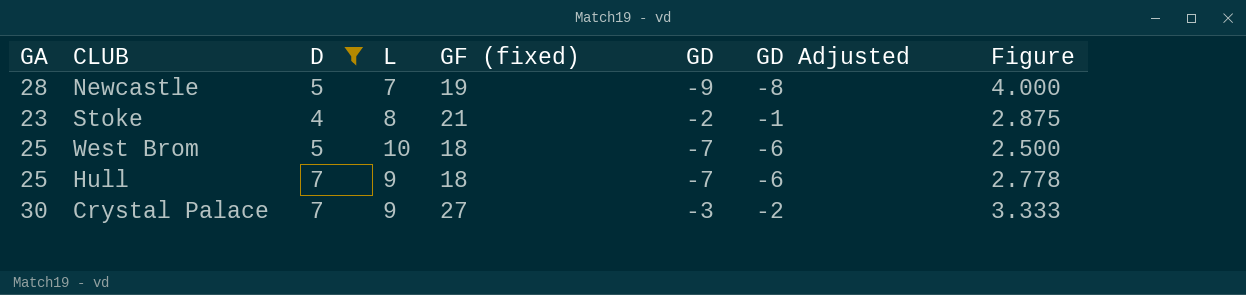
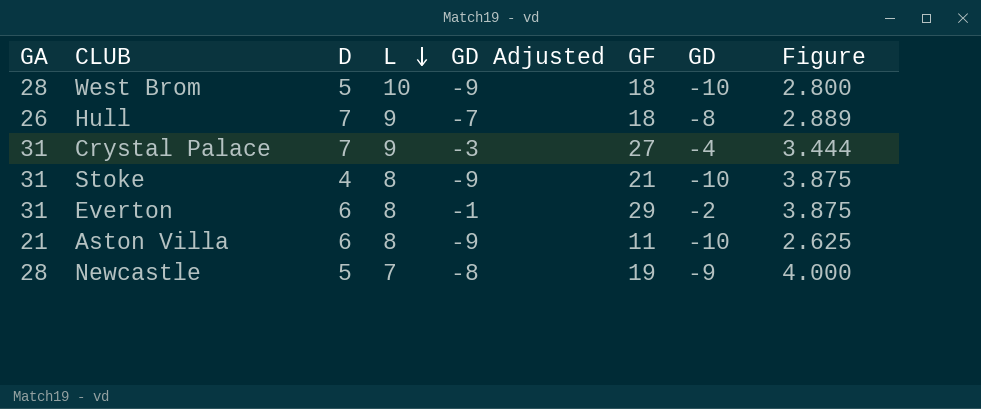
filter: D != 6 -> none
row order: none -> L descending
column GD Adjusted | position: 7 -> 5
column name: GF (fixed) -> GF
West Brom | GA: 25 -> 28
West Brom | GD Adjusted: -6 -> -9
West Brom | GD: -7 -> -10
West Brom | Figure: 2.500 -> 2.800
Hull | GA: 25 -> 26
Hull | GD Adjusted: -6 -> -7
Hull | GD: -7 -> -8
Hull | Figure: 2.778 -> 2.889
Crystal Palace | GA: 30 -> 31
Crystal Palace | GD Adjusted: -2 -> -3
Crystal Palace | GD: -3 -> -4
Crystal Palace | Figure: 3.333 -> 3.444
Stoke | GA: 23 -> 31
Stoke | GD Adjusted: -1 -> -9
Stoke | GD: -2 -> -10
Stoke | Figure: 2.875 -> 3.875

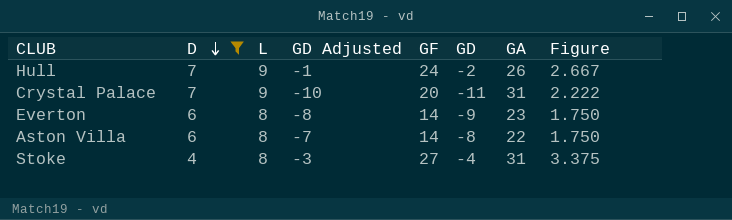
filter: none -> D != 5
row order: L descending -> D descending
column GA | position: 1 -> 7
column Figure | formula: [GA] / [L] -> [GF] / [L]
Hull | GD Adjusted: -7 -> -1
Hull | GF: 18 -> 24
Hull | GD: -8 -> -2
Crystal Palace | GD Adjusted: -3 -> -10
Crystal Palace | GF: 27 -> 20
Crystal Palace | GD: -4 -> -11
Everton | GD Adjusted: -1 -> -8
Everton | GF: 29 -> 14
Everton | GD: -2 -> -9
Everton | GA: 31 -> 23
Aston Villa | GD Adjusted: -9 -> -7
Aston Villa | GF: 11 -> 14
Aston Villa | GD: -10 -> -8
Aston Villa | GA: 21 -> 22
Stoke | GD Adjusted: -9 -> -3
Stoke | GF: 21 -> 27
Stoke | GD: -10 -> -4

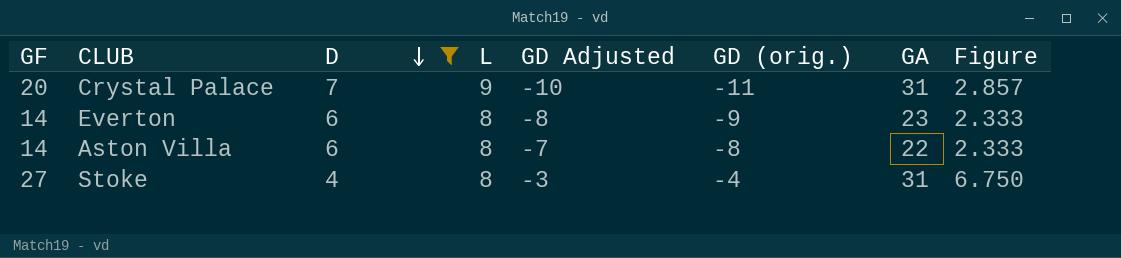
column GF | position: 5 -> 1
column name: GD -> GD (orig.)
column Figure | formula: [GF] / [L] -> [GF] / [D]
row Hull: 7 | 9 | -1 | 24 | -2 | 26 | 2.667 -> none

